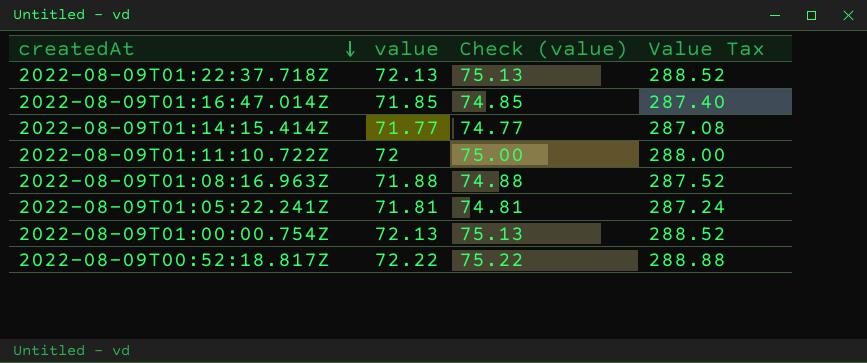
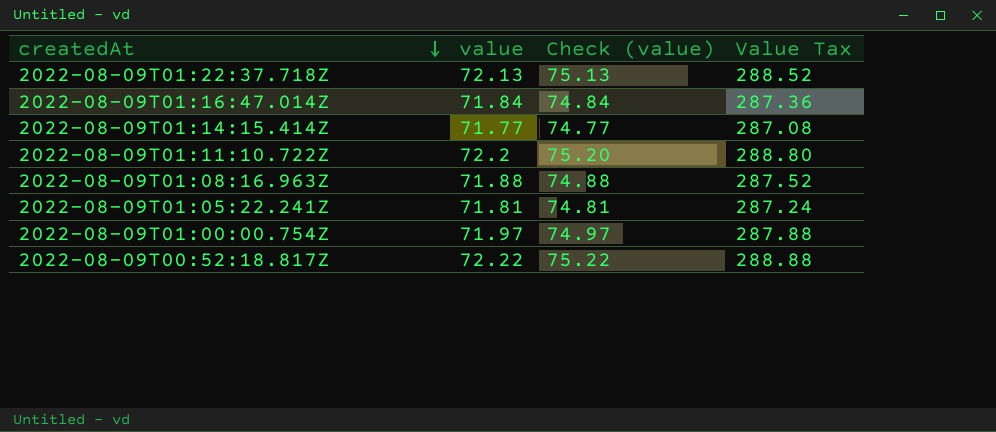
2022-08-09T01:16:47.014Z | value: 71.85 -> 71.84
2022-08-09T01:16:47.014Z | Check (value): 74.85 -> 74.84
2022-08-09T01:16:47.014Z | Value Tax: 287.40 -> 287.36
2022-08-09T01:11:10.722Z | value: 72 -> 72.2
2022-08-09T01:11:10.722Z | Check (value): 75.00 -> 75.20
2022-08-09T01:11:10.722Z | Value Tax: 288.00 -> 288.80
2022-08-09T01:00:00.754Z | value: 72.13 -> 71.97
2022-08-09T01:00:00.754Z | Check (value): 75.13 -> 74.97
2022-08-09T01:00:00.754Z | Value Tax: 288.52 -> 287.88

